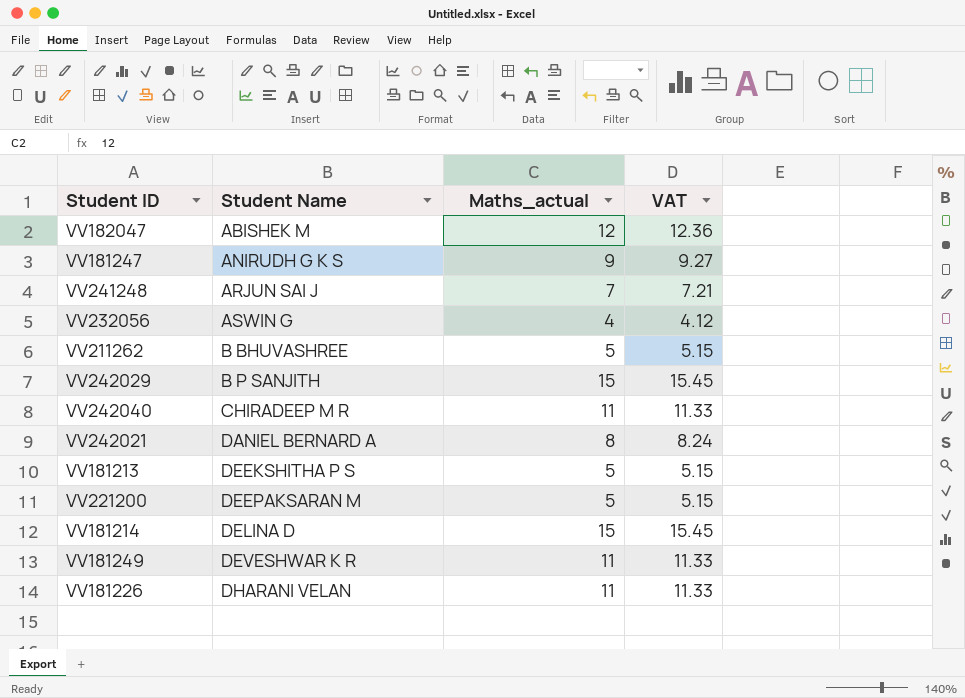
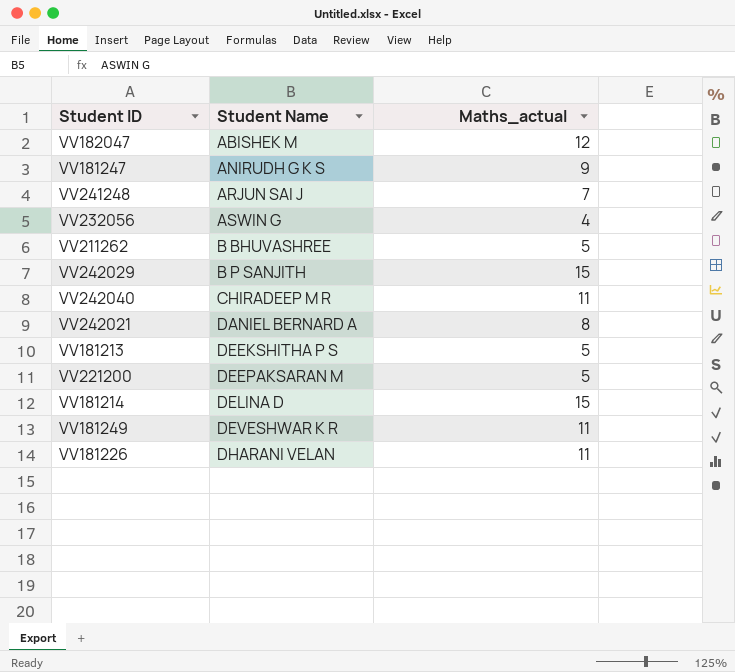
column VAT | formula: [Maths_actual] * 1.03 -> none

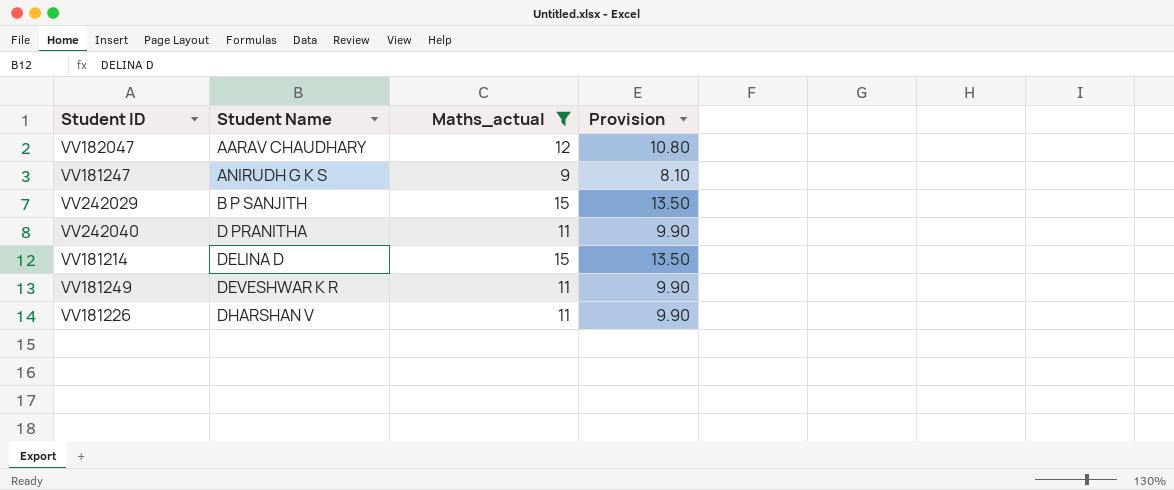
filter: none -> Maths_actual >= 9
column Provision | formula: none -> [Maths_actual] * 0.9
VV182047 | Student Name: ABISHEK M -> AARAV CHAUDHARY
VV242040 | Student Name: CHIRADEEP M R -> D PRANITHA
VV181226 | Student Name: DHARANI VELAN -> DHARSHAN V

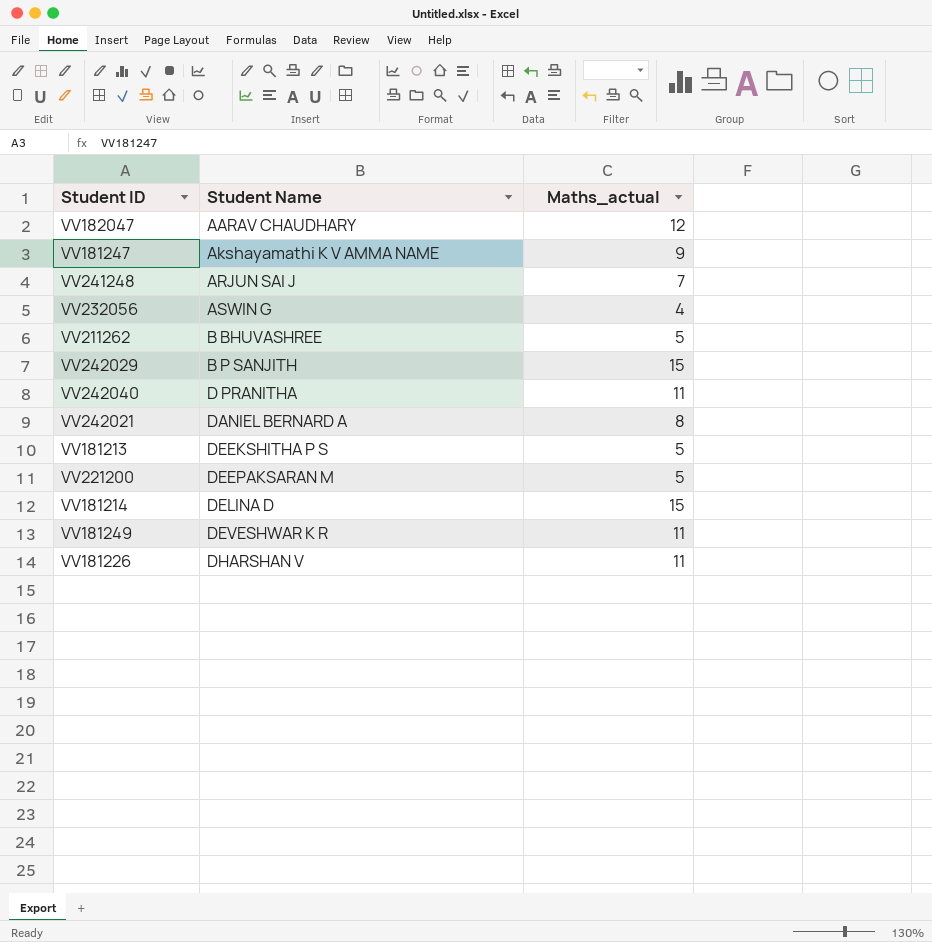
filter: Maths_actual >= 9 -> none
column Provision | formula: [Maths_actual] * 0.9 -> none
VV181247 | Student Name: ANIRUDH G K S -> Akshayamathi K V AMMA NAME

